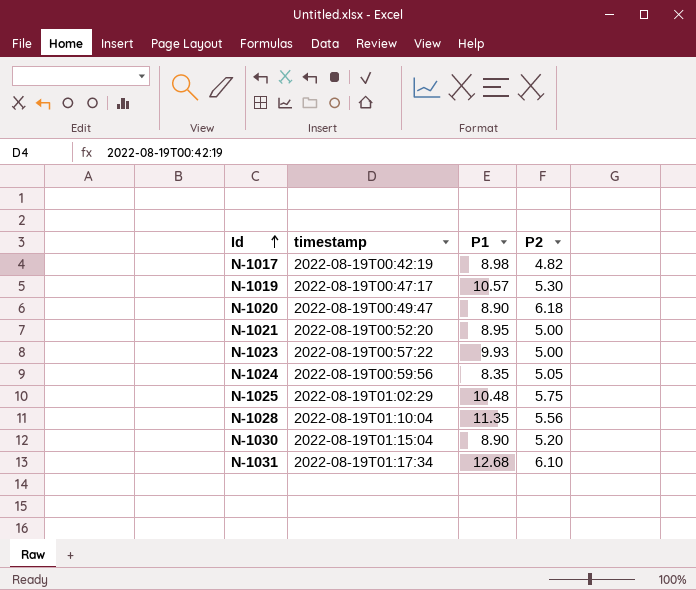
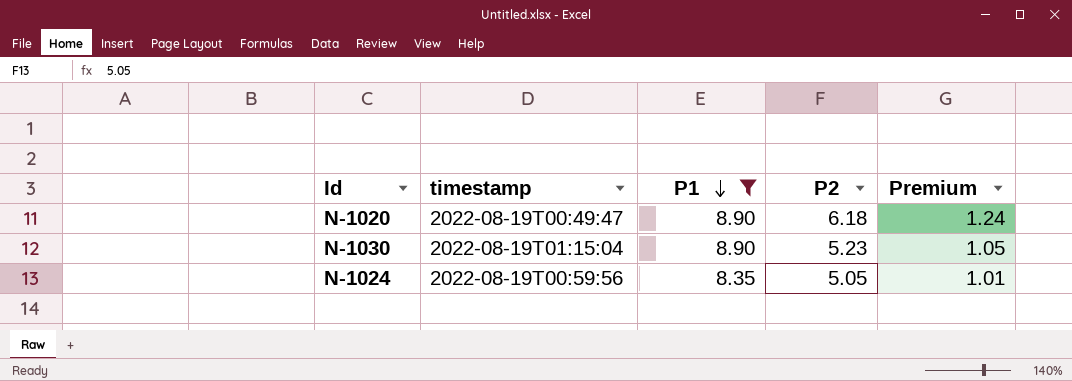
filter: none -> P1 <= 8.90
row order: Id ascending -> P1 descending
column Premium | formula: none -> [P2] * 0.2
N-1030 | P2: 5.20 -> 5.23

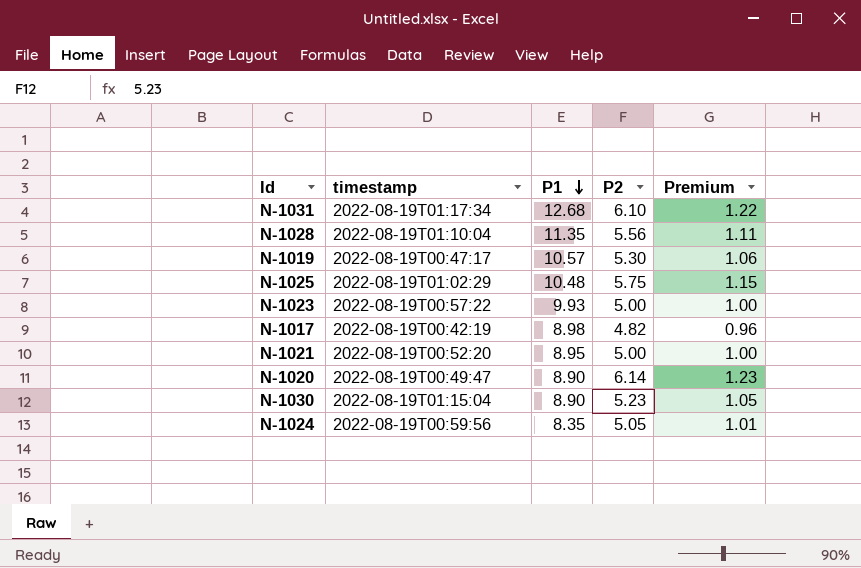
filter: P1 <= 8.90 -> none
N-1020 | P2: 6.18 -> 6.14
N-1020 | Premium: 1.24 -> 1.23

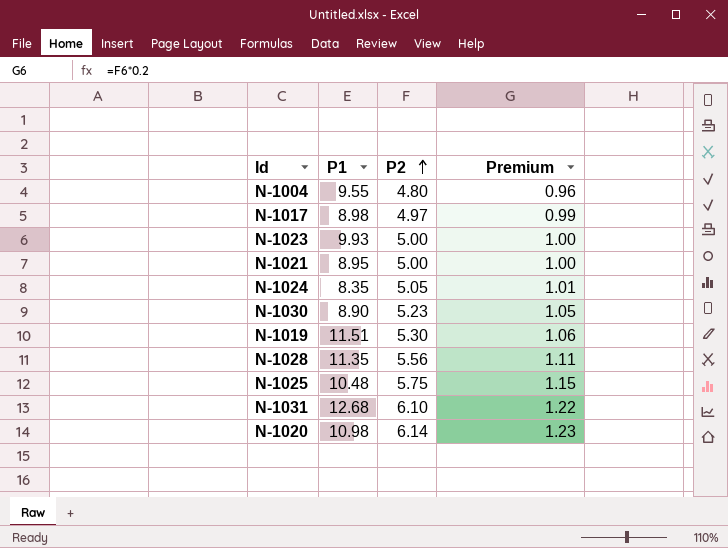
row order: P1 descending -> P2 ascending
column timestamp | position: 2 -> none
row N-1004: none -> 9.55 | 4.80 | 0.96
N-1017 | P2: 4.82 -> 4.97
N-1017 | Premium: 0.96 -> 0.99
N-1019 | P1: 10.57 -> 11.51
N-1020 | P1: 8.90 -> 10.98

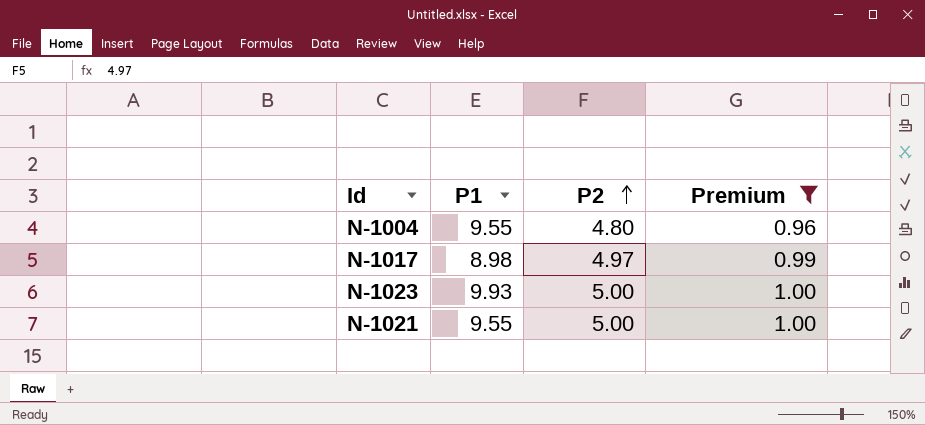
filter: none -> Premium <= 1.00
N-1021 | P1: 8.95 -> 9.55

